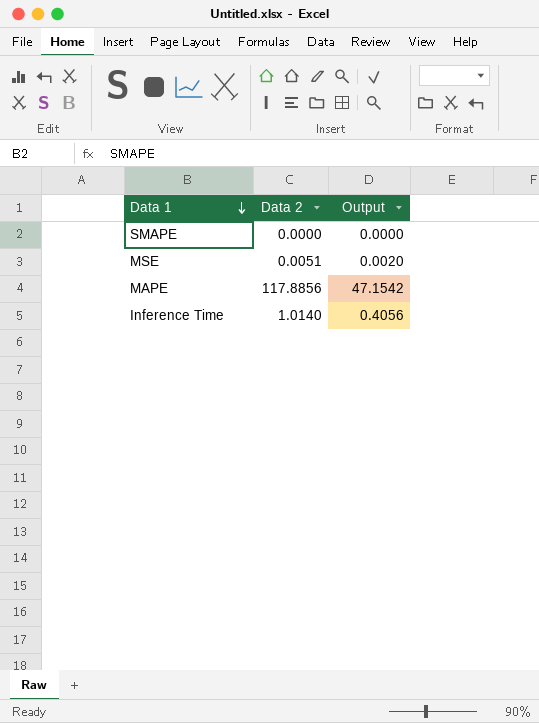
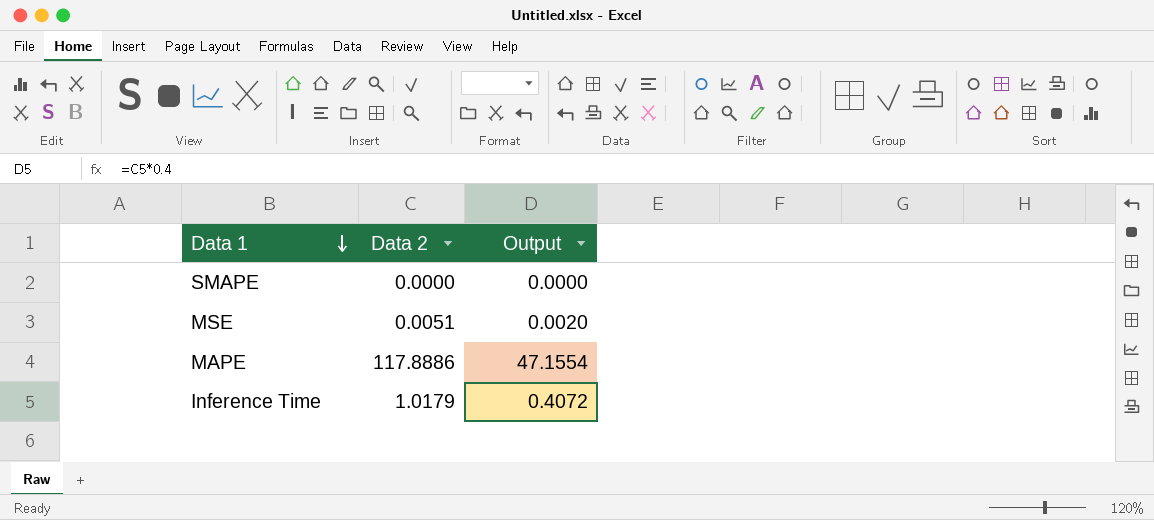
MAPE | Data 2: 117.8856 -> 117.8886
MAPE | Output: 47.1542 -> 47.1554
Inference Time | Data 2: 1.0140 -> 1.0179
Inference Time | Output: 0.4056 -> 0.4072

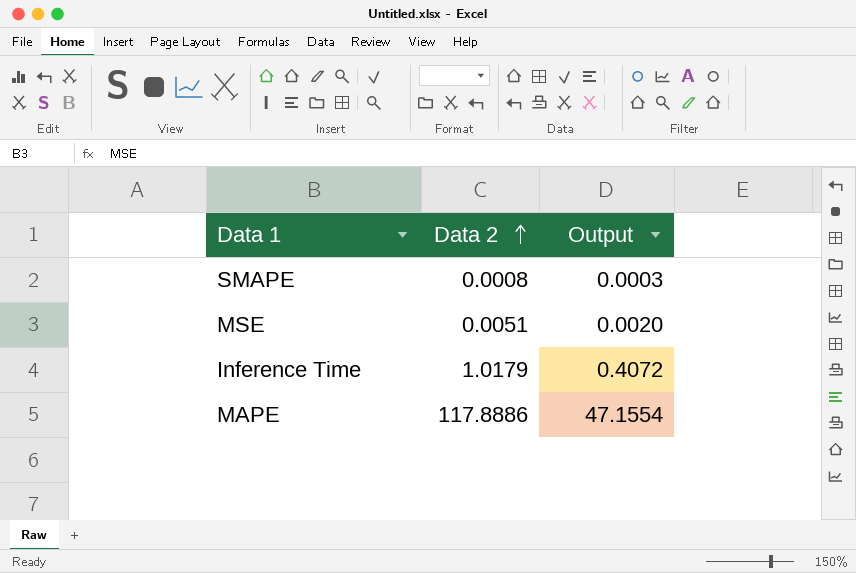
row order: Data 1 descending -> Data 2 ascending
SMAPE | Data 2: 0.0000 -> 0.0008
SMAPE | Output: 0.0000 -> 0.0003

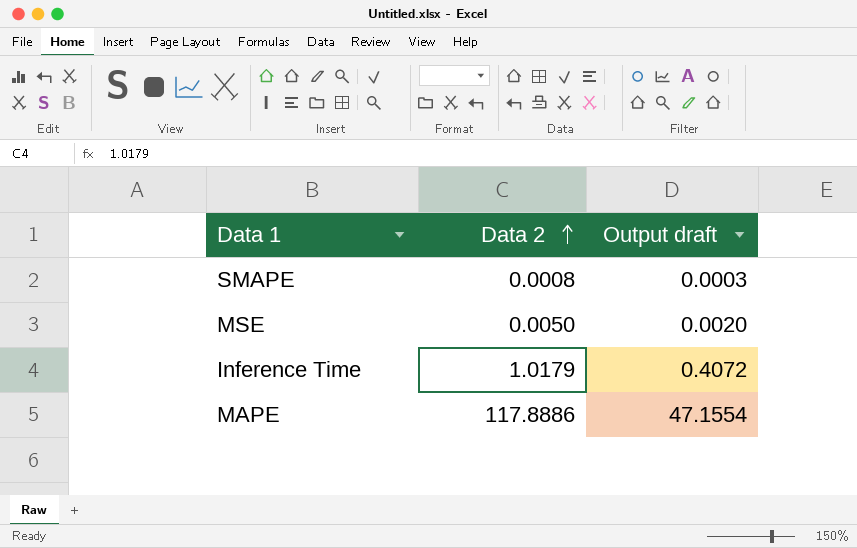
column name: Output -> Output draft
MSE | Data 2: 0.0051 -> 0.0050

